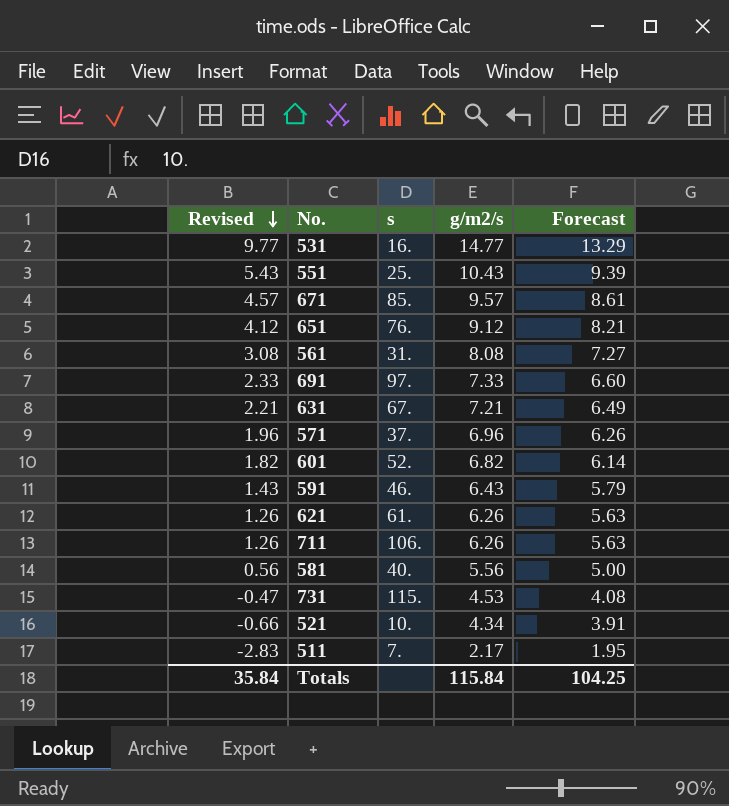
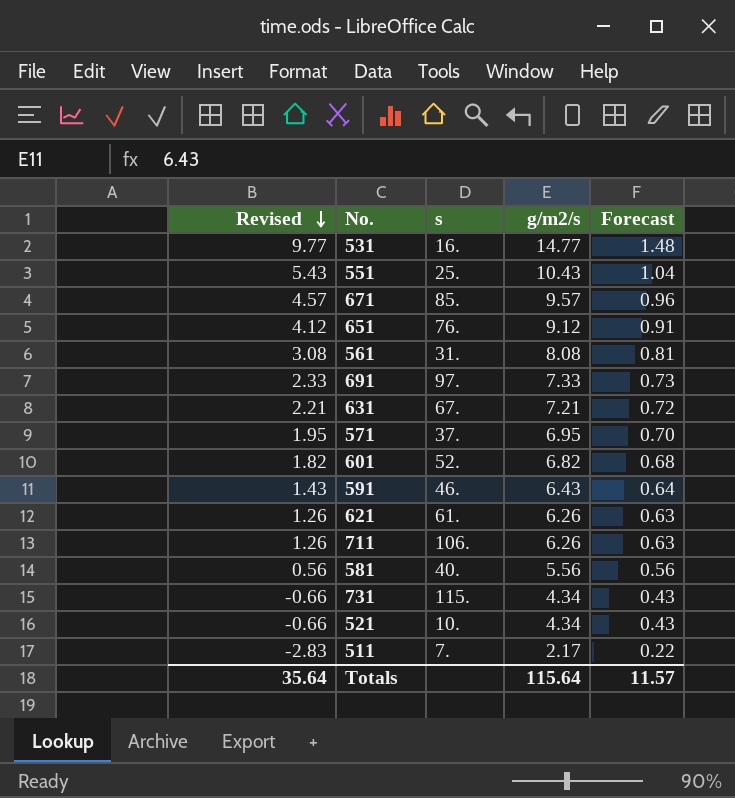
column Forecast | formula: [g/m2/s] * 0.9 -> [g/m2/s] * 0.1
571 | Revised: 1.96 -> 1.95
571 | g/m2/s: 6.96 -> 6.95
731 | Revised: -0.47 -> -0.66
731 | g/m2/s: 4.53 -> 4.34
Totals | Revised: 35.84 -> 35.64
Totals | g/m2/s: 115.84 -> 115.64
Totals | Forecast: 104.25 -> 11.57

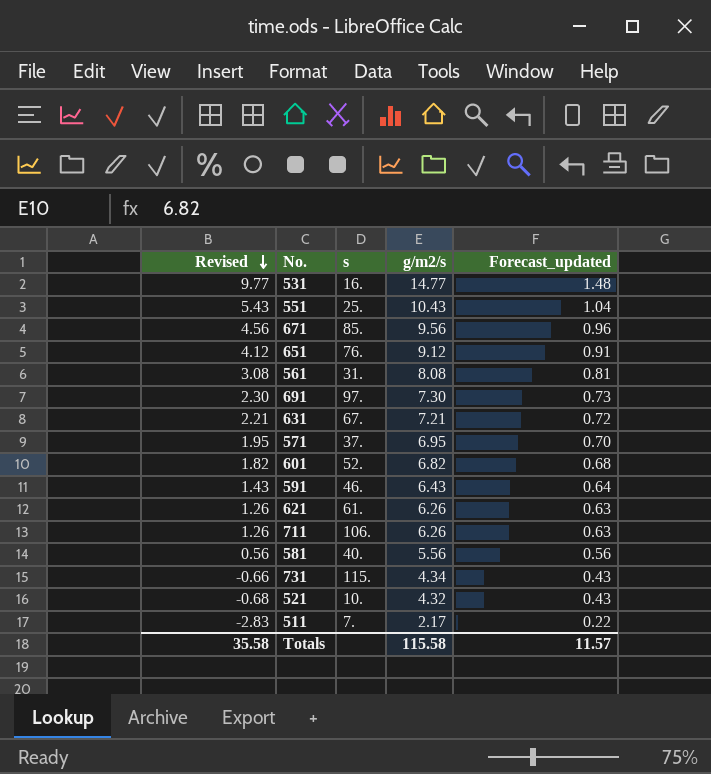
column name: Forecast -> Forecast_updated
671 | Revised: 4.57 -> 4.56
671 | g/m2/s: 9.57 -> 9.56
691 | Revised: 2.33 -> 2.30
691 | g/m2/s: 7.33 -> 7.30
521 | Revised: -0.66 -> -0.68
521 | g/m2/s: 4.34 -> 4.32
Totals | Revised: 35.64 -> 35.58
Totals | g/m2/s: 115.64 -> 115.58

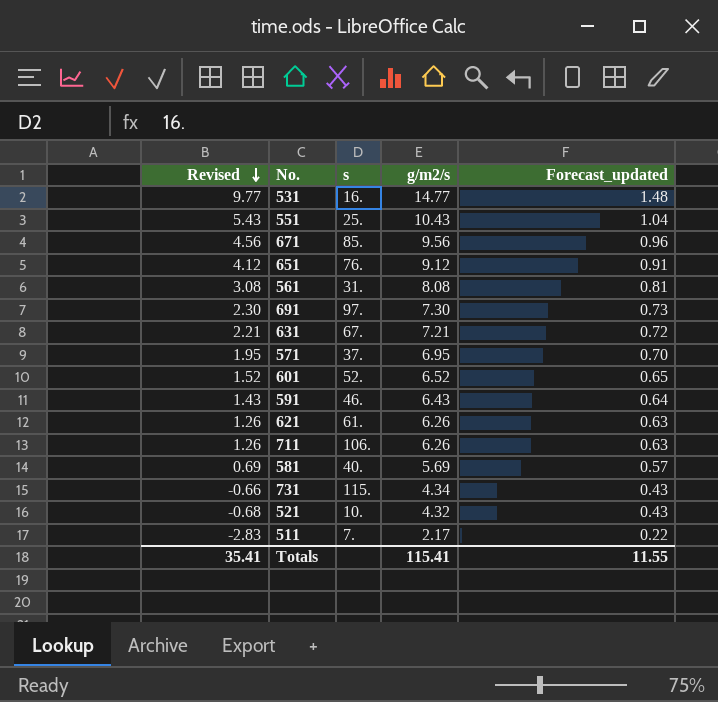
601 | Revised: 1.82 -> 1.52
601 | g/m2/s: 6.82 -> 6.52
601 | Forecast_updated: 0.68 -> 0.65
581 | Revised: 0.56 -> 0.69
581 | g/m2/s: 5.56 -> 5.69
581 | Forecast_updated: 0.56 -> 0.57
Totals | Revised: 35.58 -> 35.41
Totals | g/m2/s: 115.58 -> 115.41
Totals | Forecast_updated: 11.57 -> 11.55

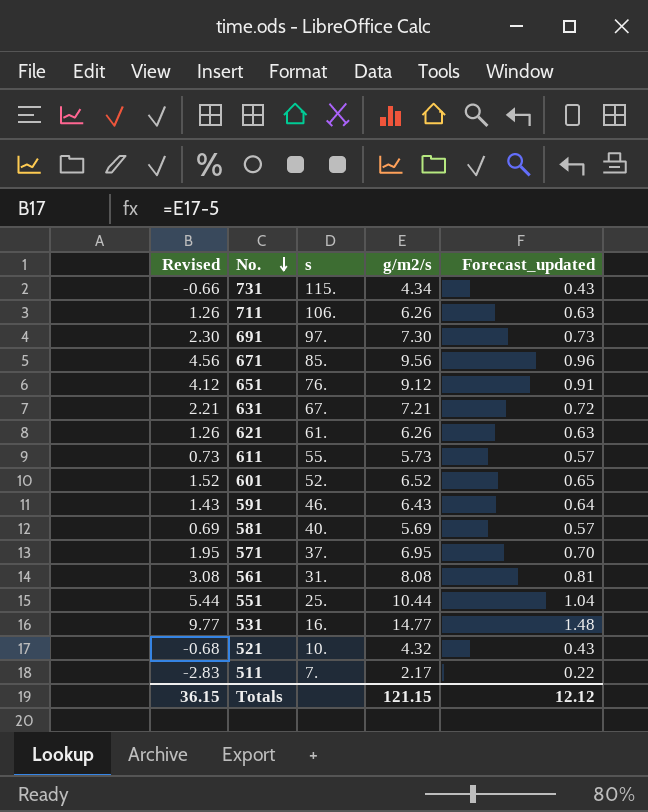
row order: Revised descending -> No. descending
row 611: none -> 0.73 | 55. | 5.73 | 0.57
551 | Revised: 5.43 -> 5.44
551 | g/m2/s: 10.43 -> 10.44
Totals | Revised: 35.41 -> 36.15
Totals | g/m2/s: 115.41 -> 121.15
Totals | Forecast_updated: 11.55 -> 12.12

